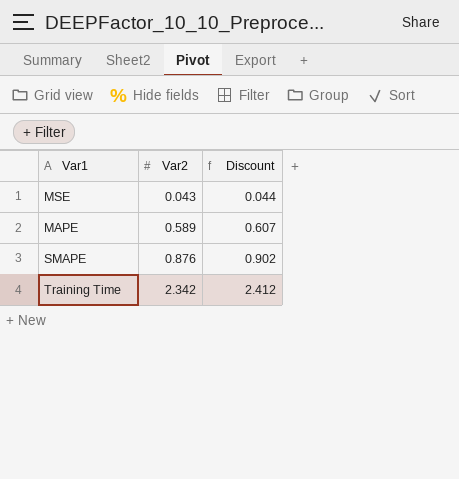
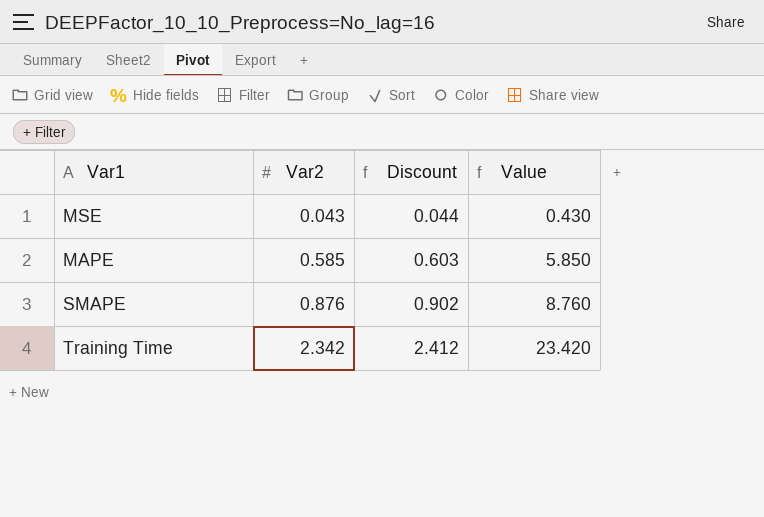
column Value | formula: none -> [Var2] * 10
MAPE | Var2: 0.589 -> 0.585
MAPE | Discount: 0.607 -> 0.603

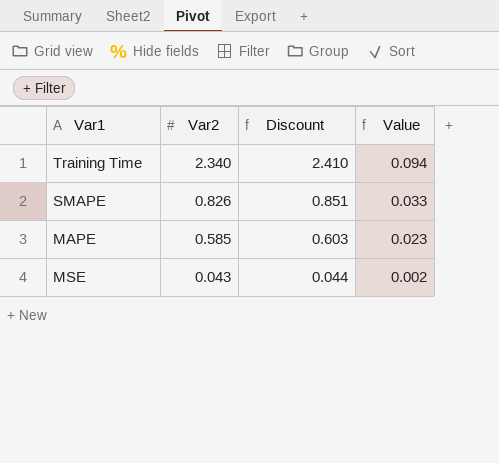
row order: Var2 ascending -> Var2 descending
column Value | formula: [Var2] * 10 -> [Var2] * 0.04
Training Time | Var2: 2.342 -> 2.340
Training Time | Discount: 2.412 -> 2.410
SMAPE | Var2: 0.876 -> 0.826
SMAPE | Discount: 0.902 -> 0.851

